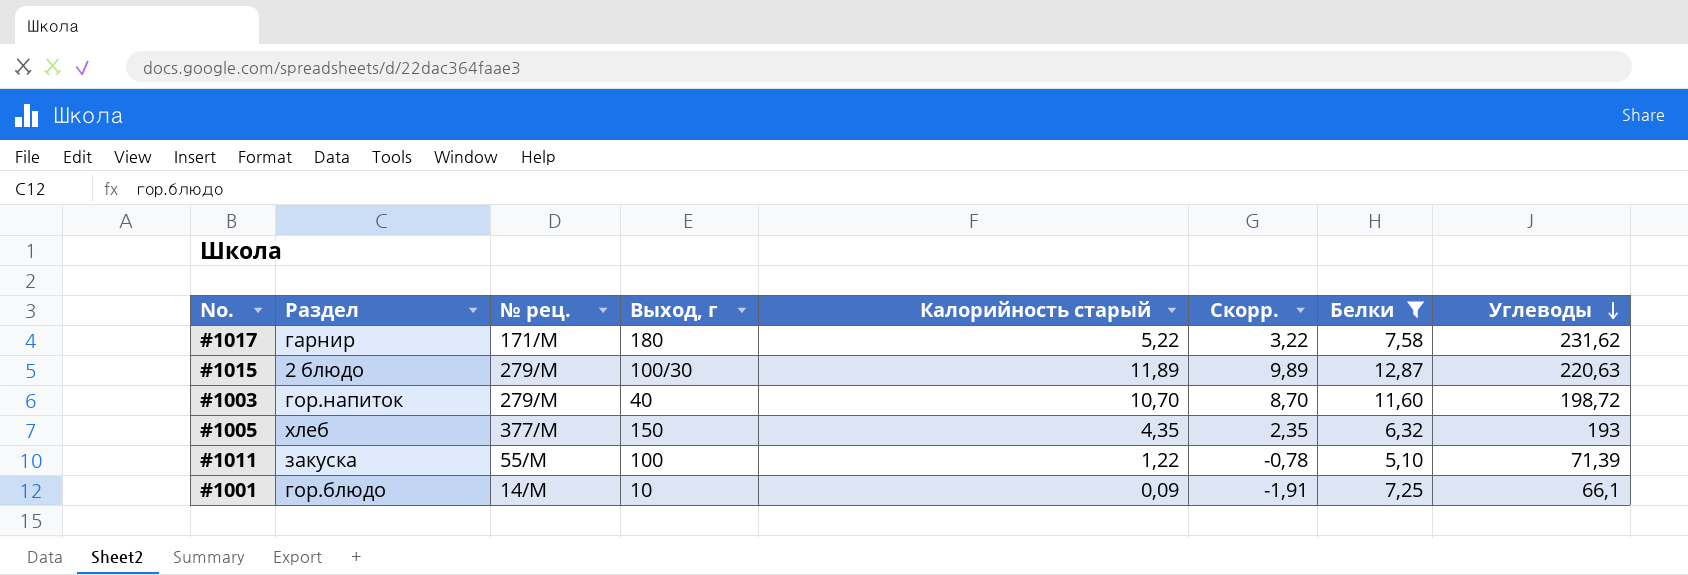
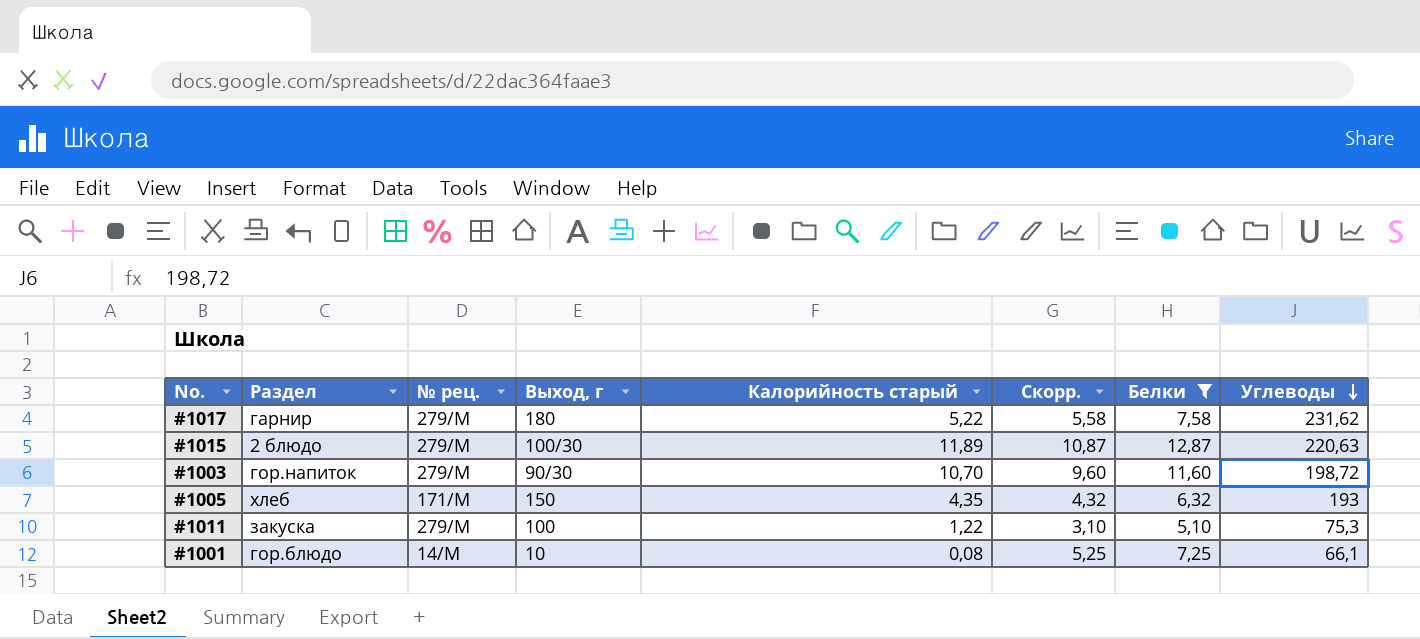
column Скорр. | formula: [Калорийность старый] - 2 -> [Белки] - 2
#1017 | № рец.: 171/М -> 279/М
#1003 | Выход, г: 40 -> 90/30
#1005 | № рец.: 377/М -> 171/М
#1011 | № рец.: 55/М -> 279/М
#1011 | Углеводы: 71,39 -> 75,3
#1001 | Калорийность старый: 0,09 -> 0,08

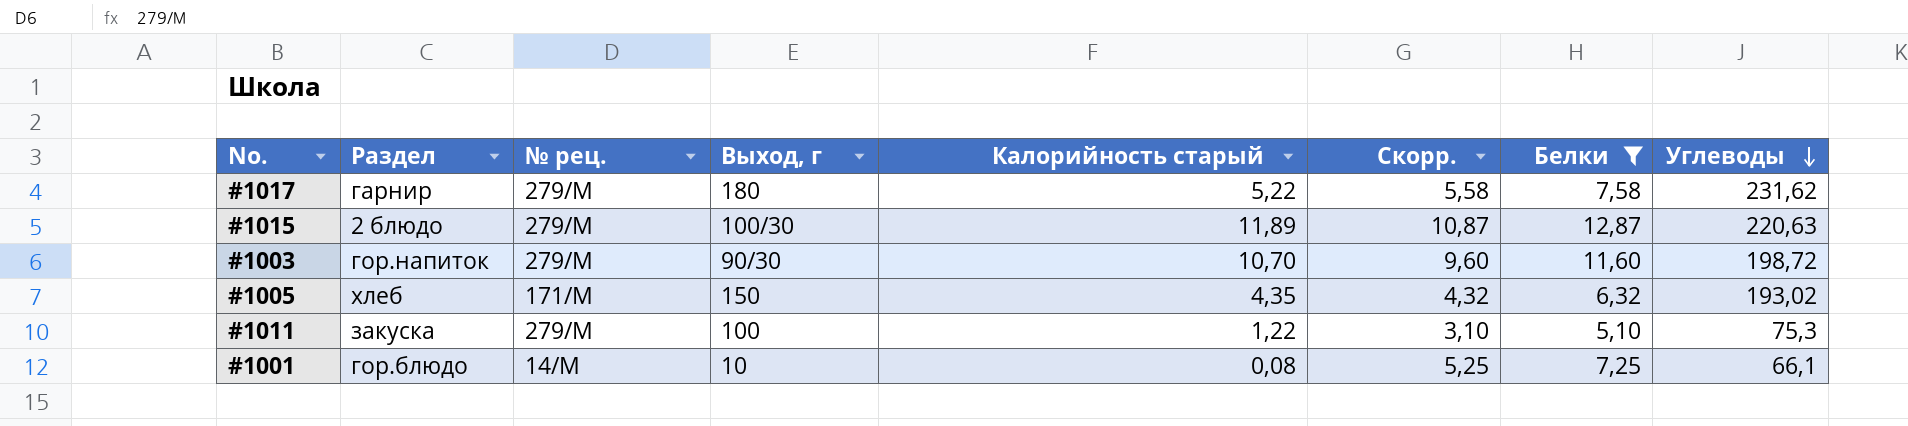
#1005 | Углеводы: 193 -> 193,02

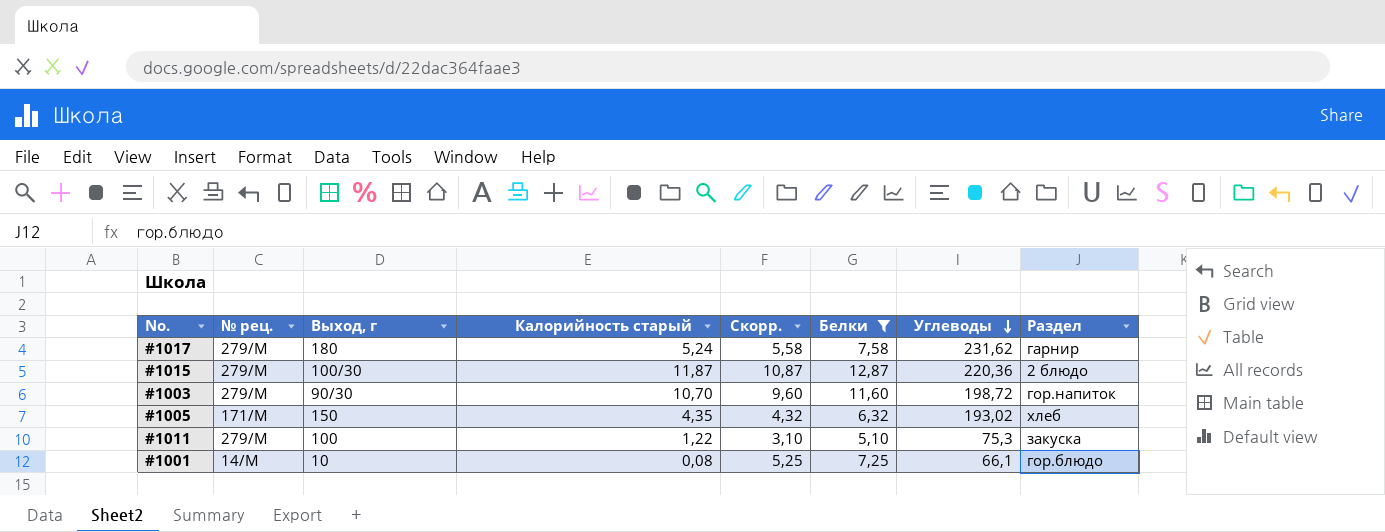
column Раздел | position: 2 -> 8
#1017 | Калорийность старый: 5,22 -> 5,24
#1015 | Калорийность старый: 11,89 -> 11,87
#1015 | Углеводы: 220,63 -> 220,36

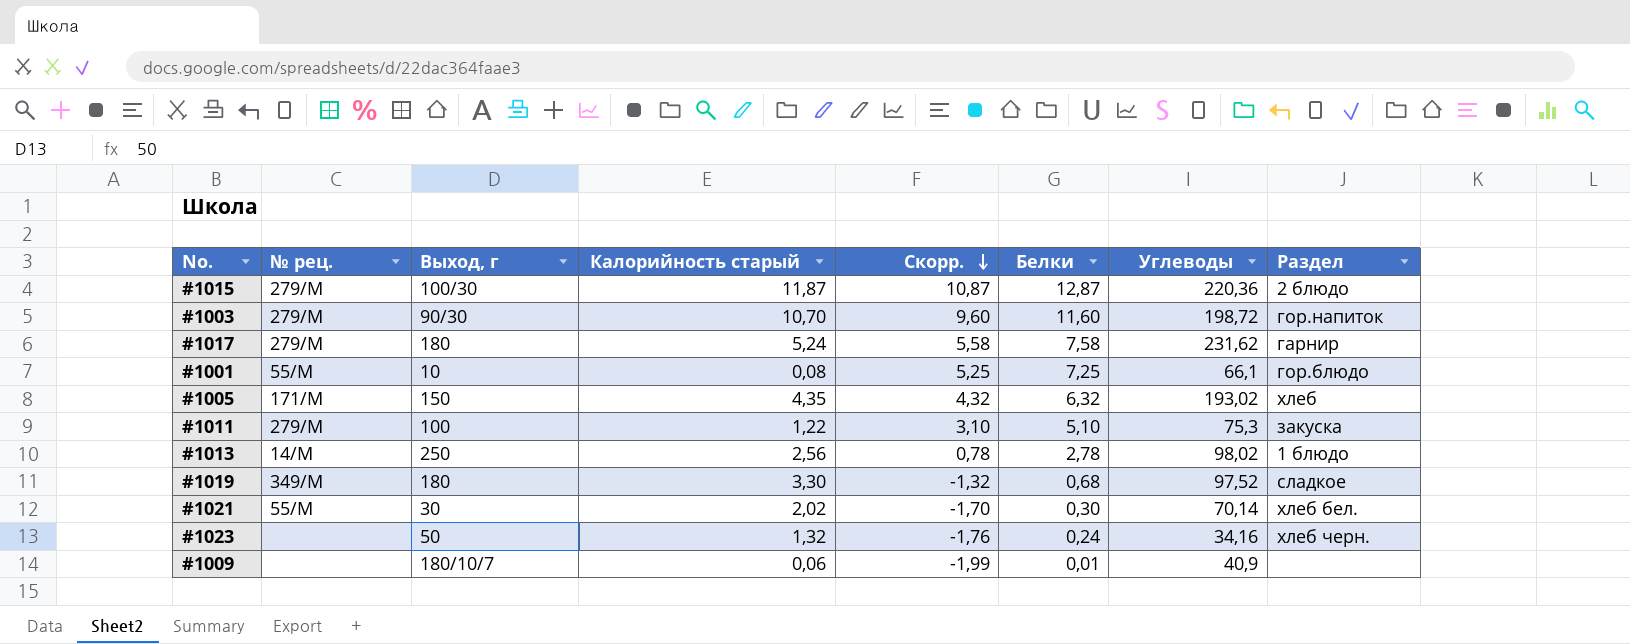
filter: Белки >= 5,10 -> none
row order: Углеводы descending -> Скорр. descending
#1001 | № рец.: 14/М -> 55/М

